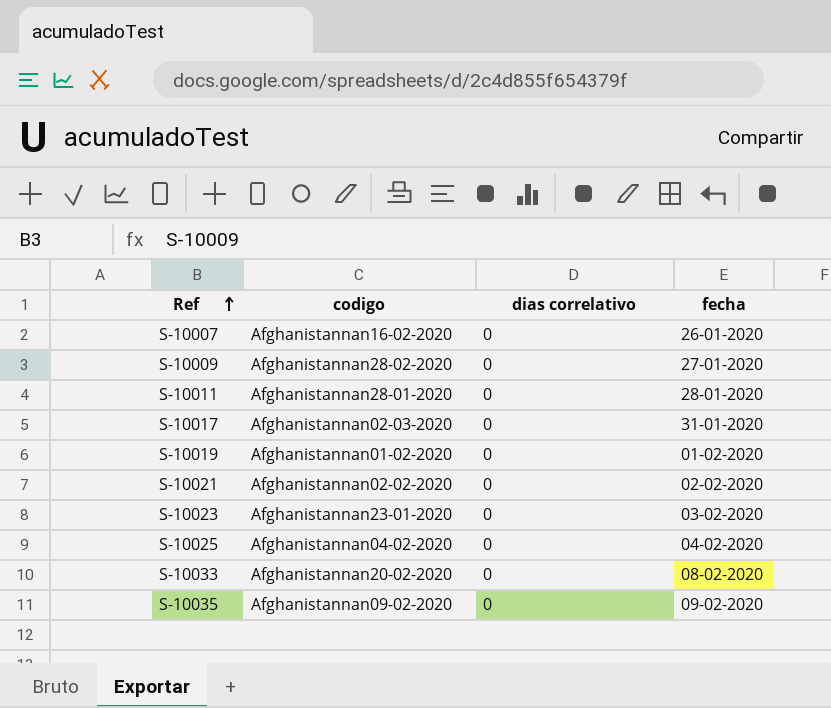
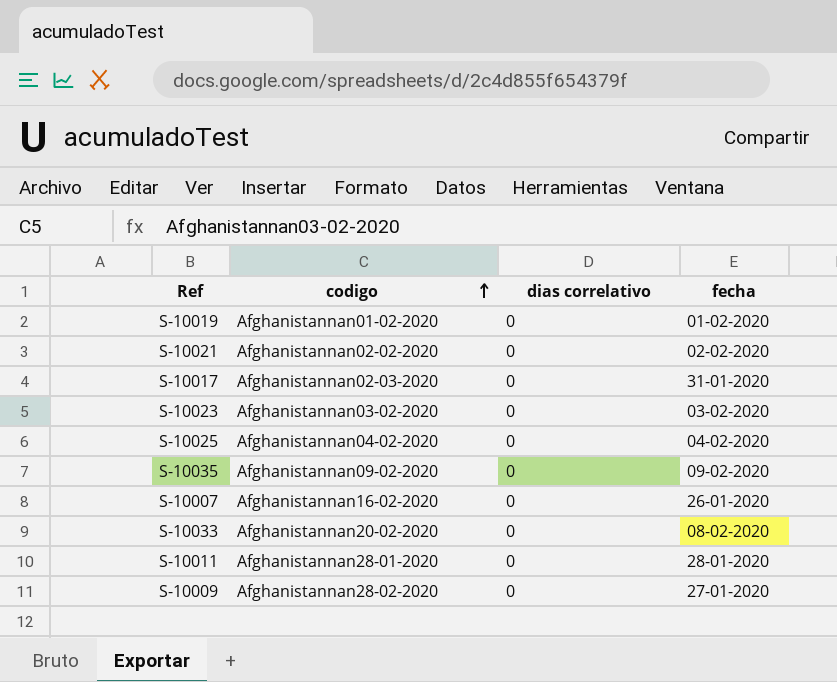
row order: Ref ascending -> codigo ascending
S-10023 | codigo: Afghanistannan23-01-2020 -> Afghanistannan03-02-2020

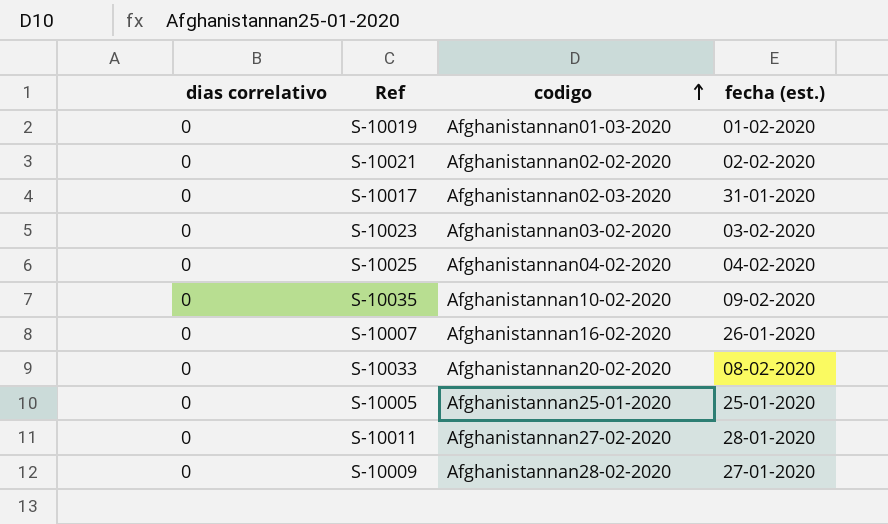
column dias correlativo | position: 3 -> 1
column name: fecha -> fecha (est.)
S-10019 | codigo: Afghanistannan01-02-2020 -> Afghanistannan01-03-2020
S-10035 | codigo: Afghanistannan09-02-2020 -> Afghanistannan10-02-2020
row S-10005: none -> 0 | Afghanistannan25-01-2020 | 25-01-2020
S-10011 | codigo: Afghanistannan28-01-2020 -> Afghanistannan27-02-2020

